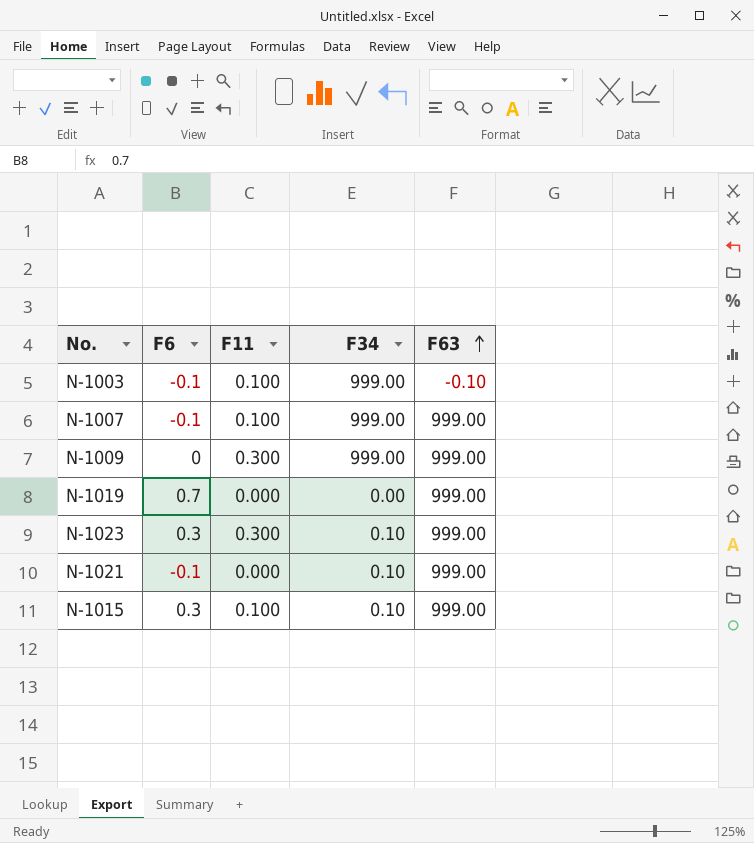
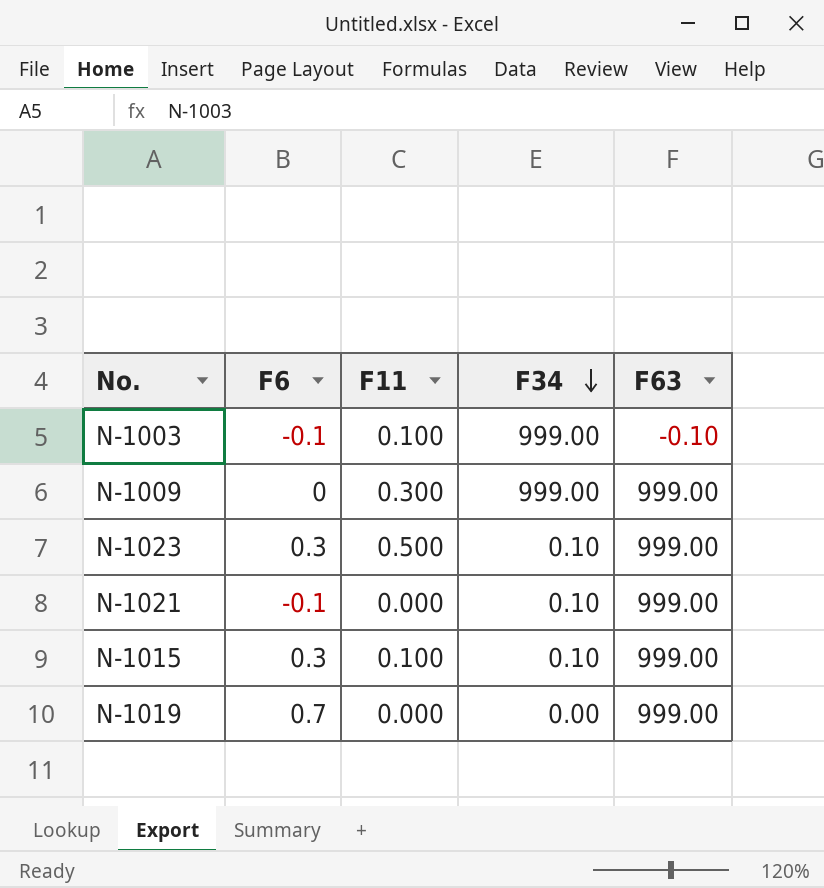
row order: F63 ascending -> F34 descending
row N-1007: -0.1 | 0.100 | 999.00 | 999.00 -> none
N-1023 | F11: 0.300 -> 0.500

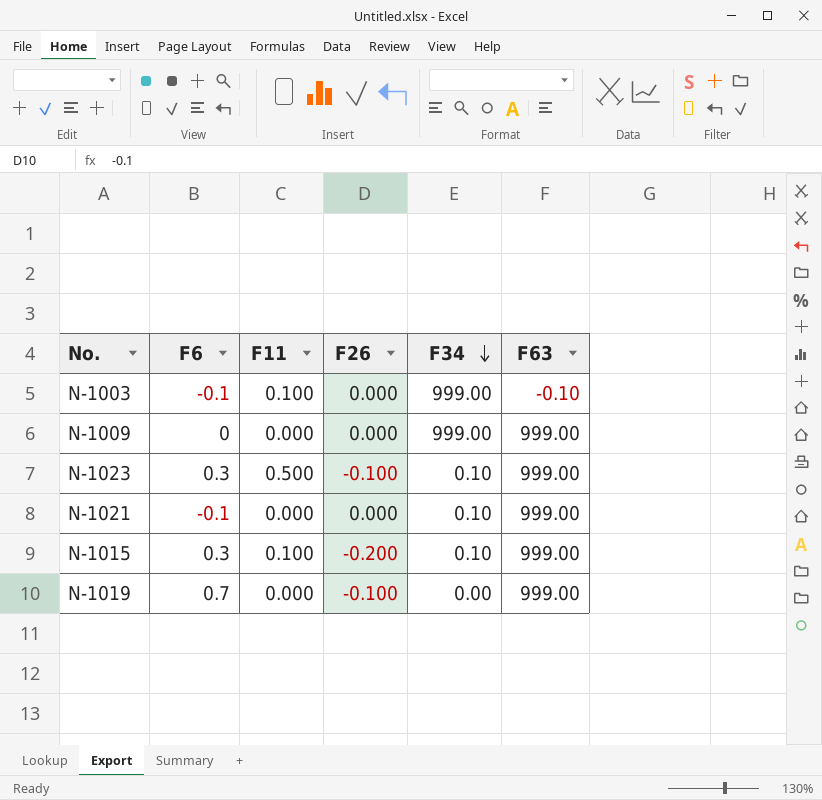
column F26 | position: none -> 4
N-1009 | F11: 0.300 -> 0.000

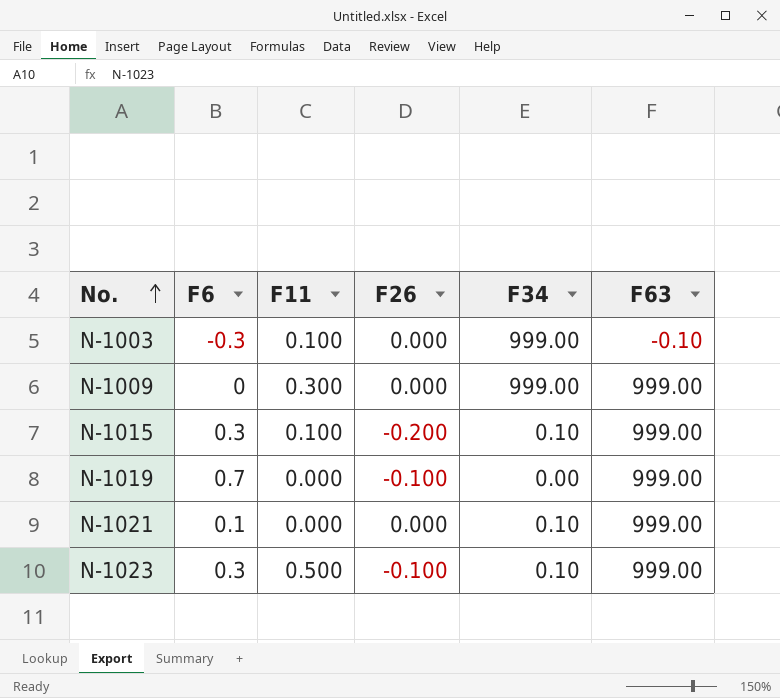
row order: F34 descending -> No. ascending
N-1003 | F6: -0.1 -> -0.3
N-1009 | F11: 0.000 -> 0.300
N-1021 | F6: -0.1 -> 0.1

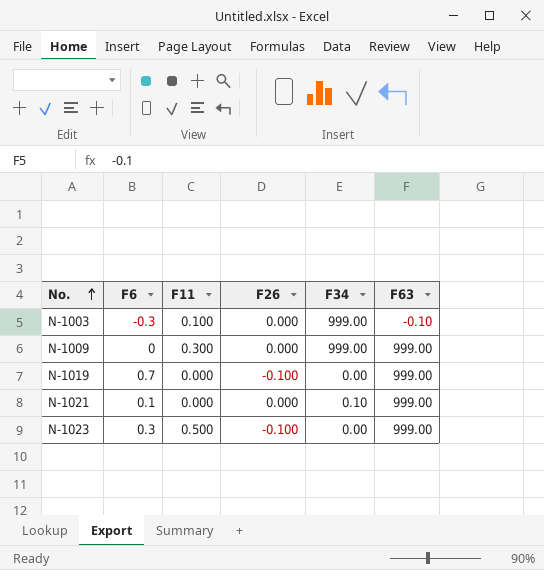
row N-1015: 0.3 | 0.100 | -0.200 | 0.10 | 999.00 -> none
N-1023 | F34: 0.10 -> 0.00

